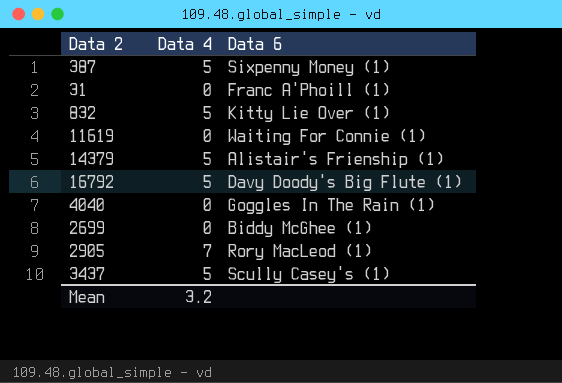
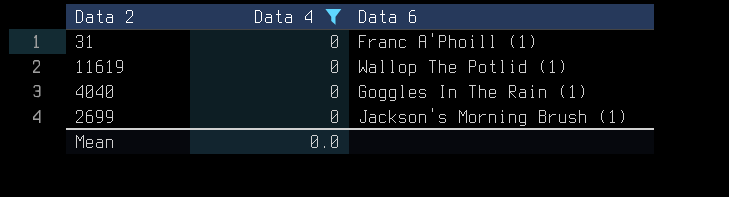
filter: none -> Data 4 = 0
11619 | Data 6: Waiting For Connie (1) -> Wallop The Potlid (1)
2699 | Data 6: Biddy McGhee (1) -> Jackson's Morning Brush (1)
Mean | Data 4: 3.2 -> 0.0

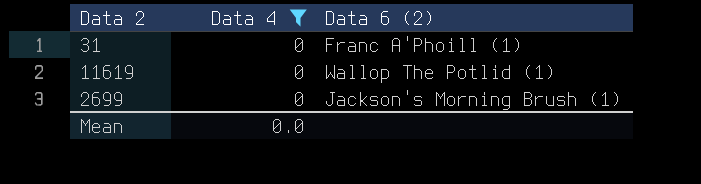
column name: Data 6 -> Data 6 (2)
row 4040: 0 | Goggles In The Rain (1) -> none

